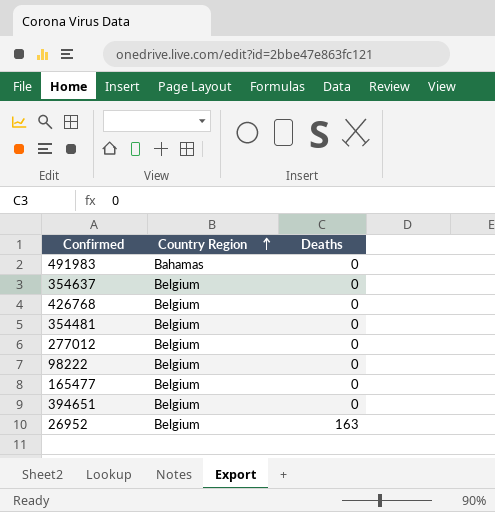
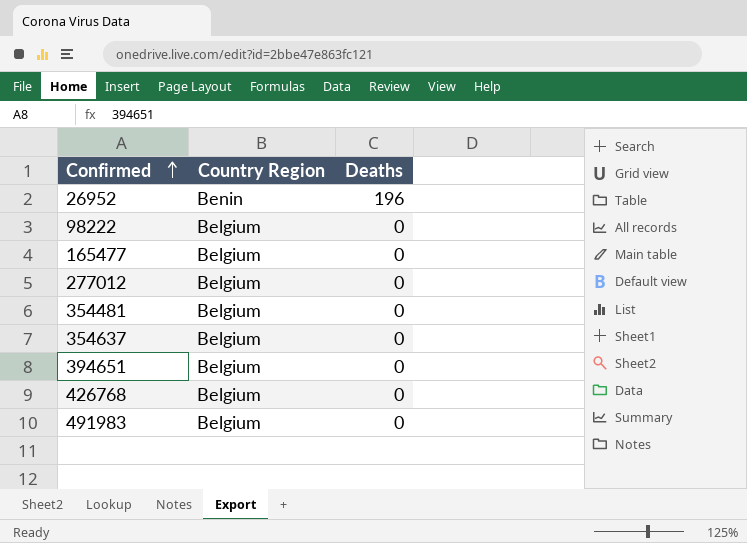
row order: Country Region ascending -> Confirmed ascending
26952 | Country Region: Belgium -> Benin
26952 | Deaths: 163 -> 196
491983 | Country Region: Bahamas -> Belgium

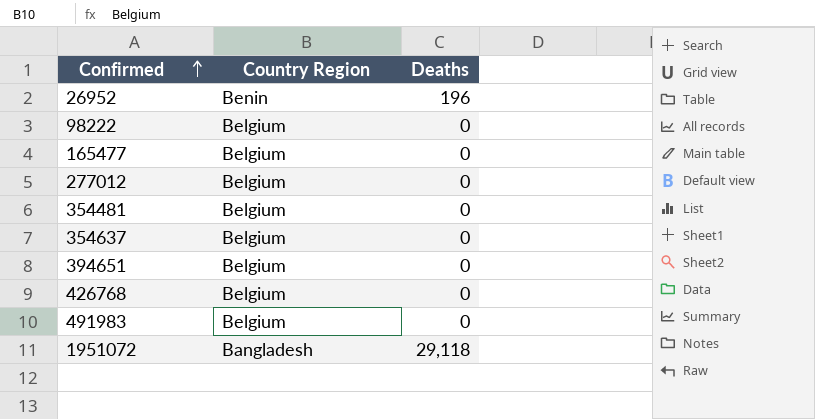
row 1951072: none -> Bangladesh | 29,118

